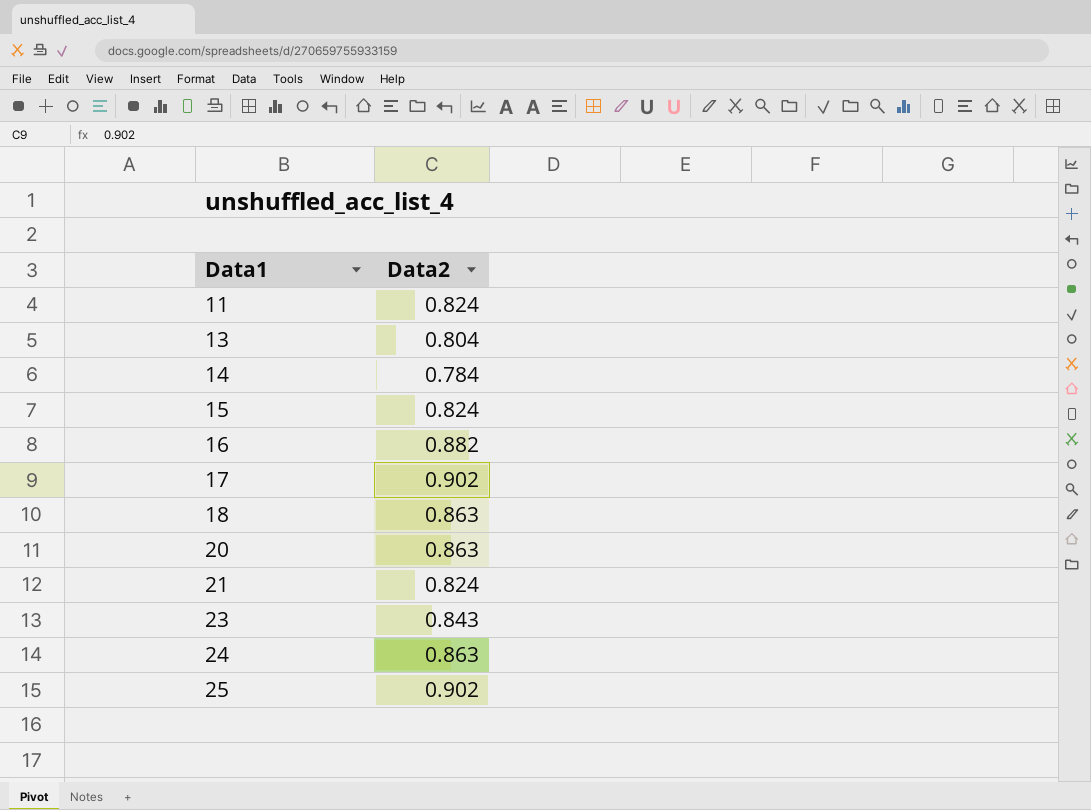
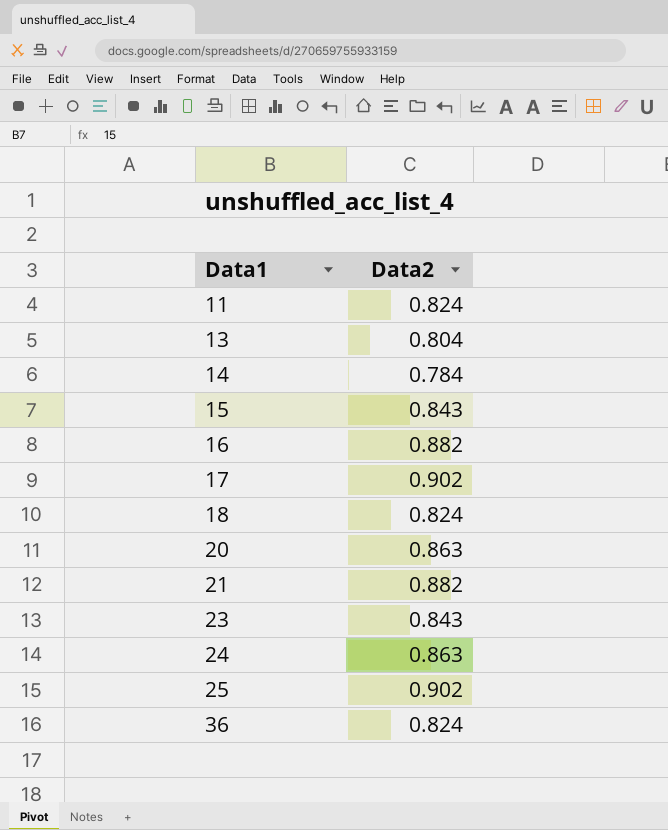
15 | Data2: 0.824 -> 0.843
18 | Data2: 0.863 -> 0.824
21 | Data2: 0.824 -> 0.882
row 36: none -> 0.824

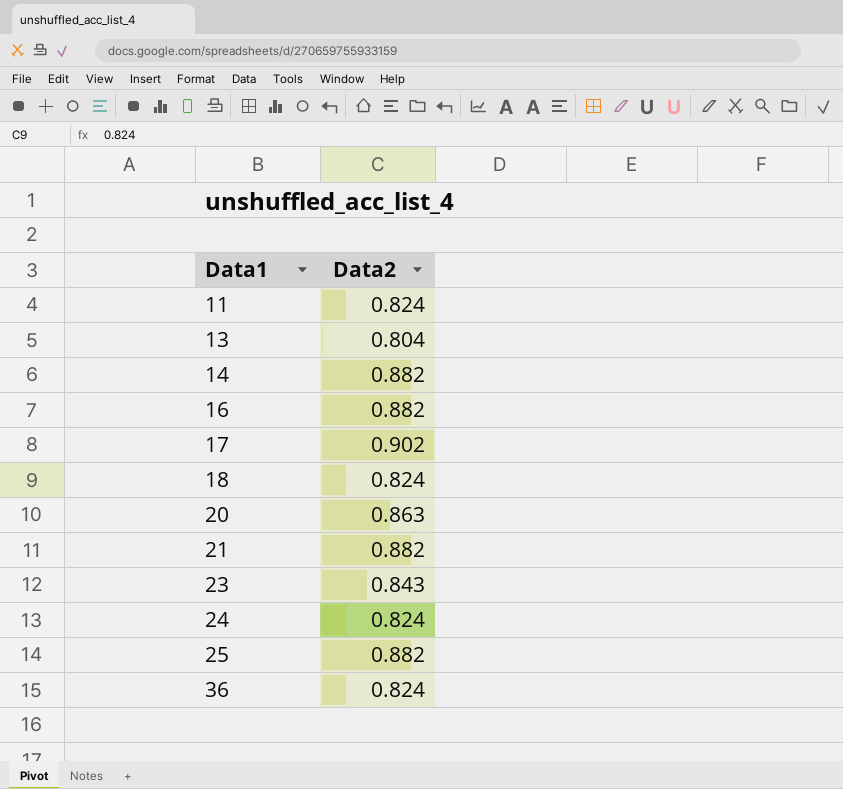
row 15: 0.843 -> none
14 | Data2: 0.784 -> 0.882
24 | Data2: 0.863 -> 0.824
25 | Data2: 0.902 -> 0.882

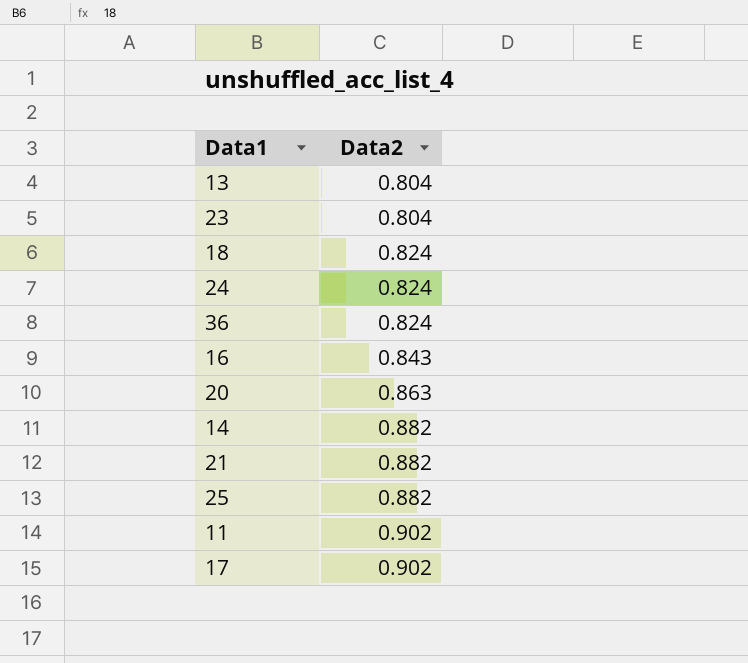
row order: Data1 ascending -> Data2 ascending
23 | Data2: 0.843 -> 0.804
16 | Data2: 0.882 -> 0.843
11 | Data2: 0.824 -> 0.902

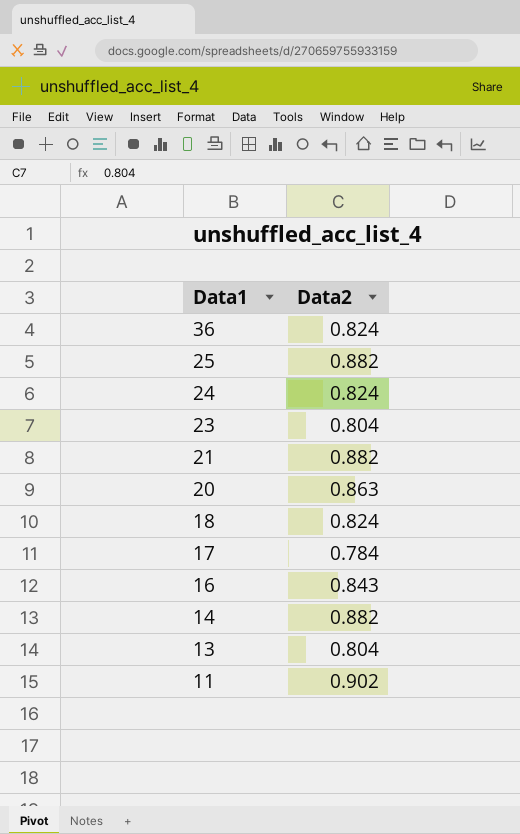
row order: Data2 ascending -> Data1 descending
17 | Data2: 0.902 -> 0.784

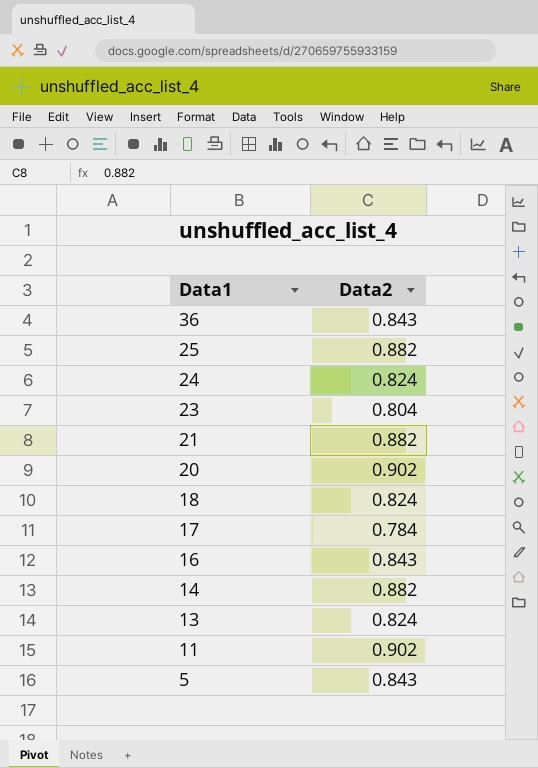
36 | Data2: 0.824 -> 0.843
20 | Data2: 0.863 -> 0.902
13 | Data2: 0.804 -> 0.824
row 5: none -> 0.843

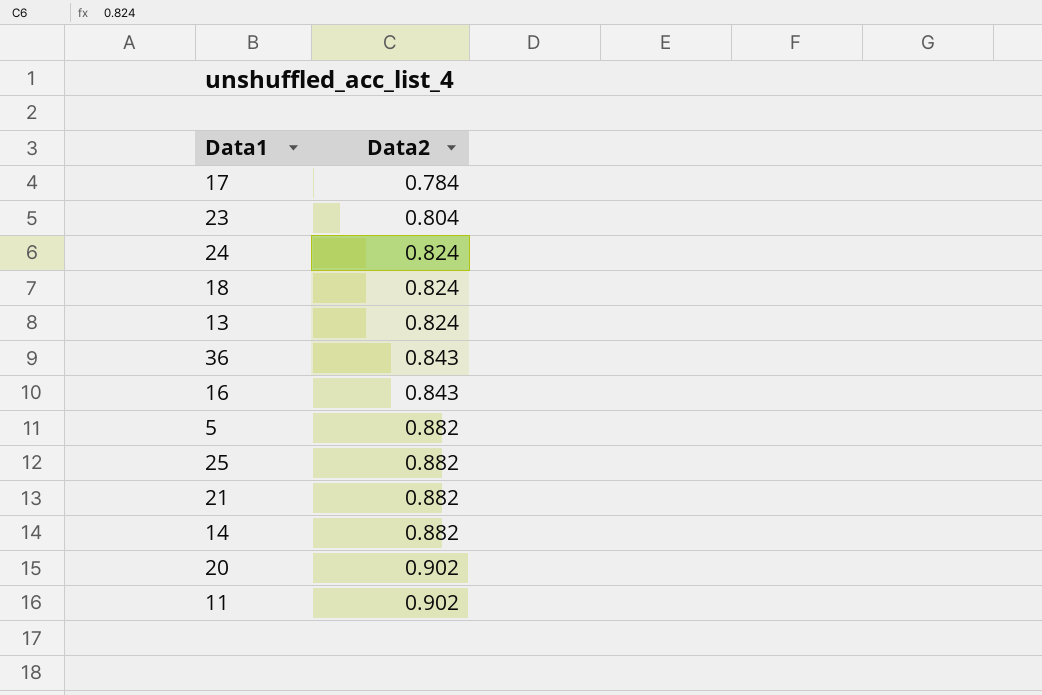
row order: Data1 descending -> Data2 ascending
5 | Data2: 0.843 -> 0.882

